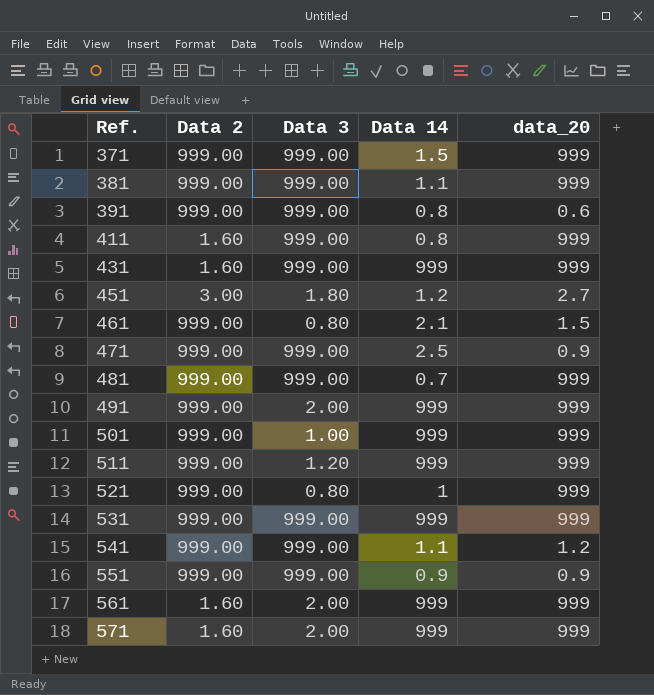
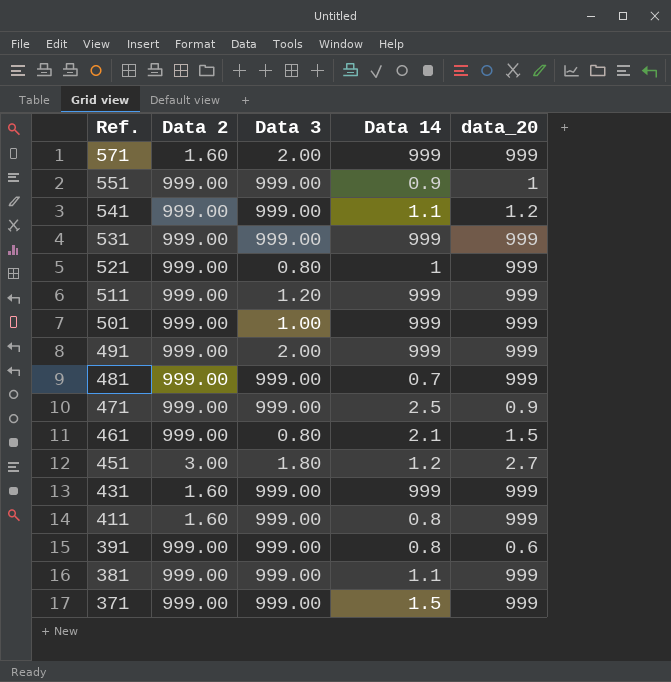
row order: Ref. ascending -> Ref. descending
row 561: 1.60 | 2.00 | 999 | 999 -> none
551 | data_20: 0.9 -> 1

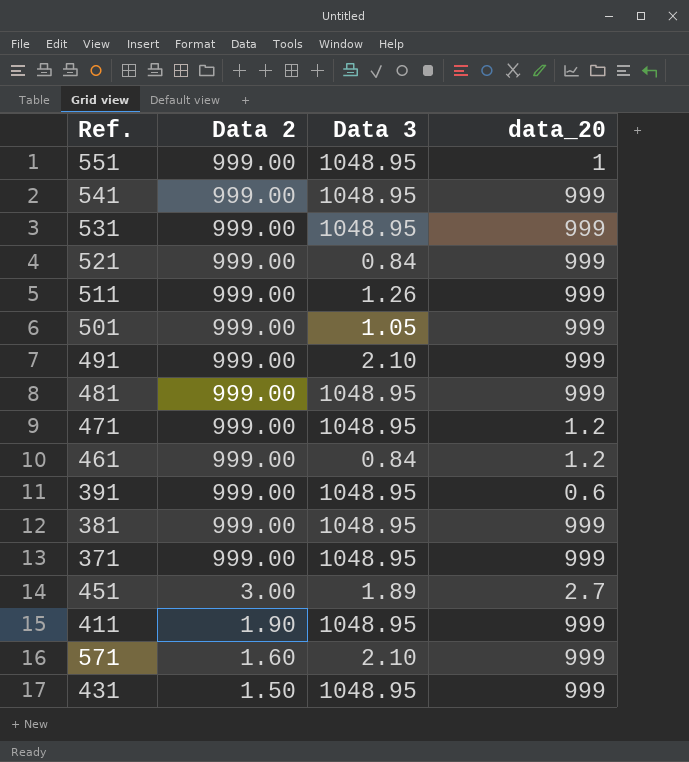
row order: Ref. descending -> Data 2 descending
column Data 14 | position: 4 -> none
551 | Data 3: 999.00 -> 1048.95
541 | Data 3: 999.00 -> 1048.95
541 | data_20: 1.2 -> 999
531 | Data 3: 999.00 -> 1048.95
521 | Data 3: 0.80 -> 0.84
511 | Data 3: 1.20 -> 1.26
501 | Data 3: 1.00 -> 1.05
491 | Data 3: 2.00 -> 2.10
481 | Data 3: 999.00 -> 1048.95
471 | Data 3: 999.00 -> 1048.95
471 | data_20: 0.9 -> 1.2
461 | Data 3: 0.80 -> 0.84
461 | data_20: 1.5 -> 1.2
391 | Data 3: 999.00 -> 1048.95
381 | Data 3: 999.00 -> 1048.95
371 | Data 3: 999.00 -> 1048.95
451 | Data 3: 1.80 -> 1.89
411 | Data 2: 1.60 -> 1.90
411 | Data 3: 999.00 -> 1048.95
571 | Data 3: 2.00 -> 2.10
431 | Data 2: 1.60 -> 1.50
431 | Data 3: 999.00 -> 1048.95

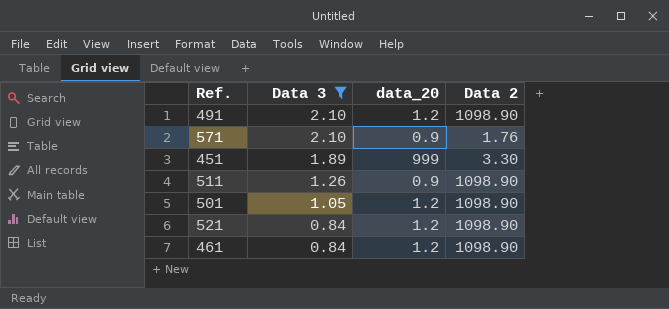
filter: none -> Data 3 != 1048.95
row order: Data 2 descending -> Data 3 descending
column Data 2 | position: 2 -> 4
491 | data_20: 999 -> 1.2
491 | Data 2: 999.00 -> 1098.90
571 | data_20: 999 -> 0.9
571 | Data 2: 1.60 -> 1.76
451 | data_20: 2.7 -> 999
451 | Data 2: 3.00 -> 3.30
511 | data_20: 999 -> 0.9
511 | Data 2: 999.00 -> 1098.90
501 | data_20: 999 -> 1.2
501 | Data 2: 999.00 -> 1098.90
521 | data_20: 999 -> 1.2
521 | Data 2: 999.00 -> 1098.90
461 | Data 2: 999.00 -> 1098.90

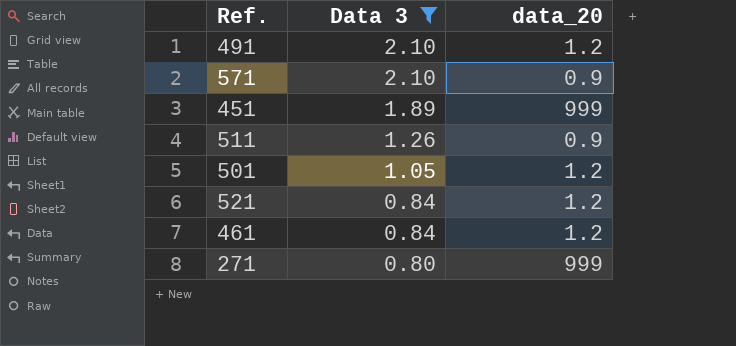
column Data 2 | position: 4 -> none
row 271: none -> 0.80 | 999

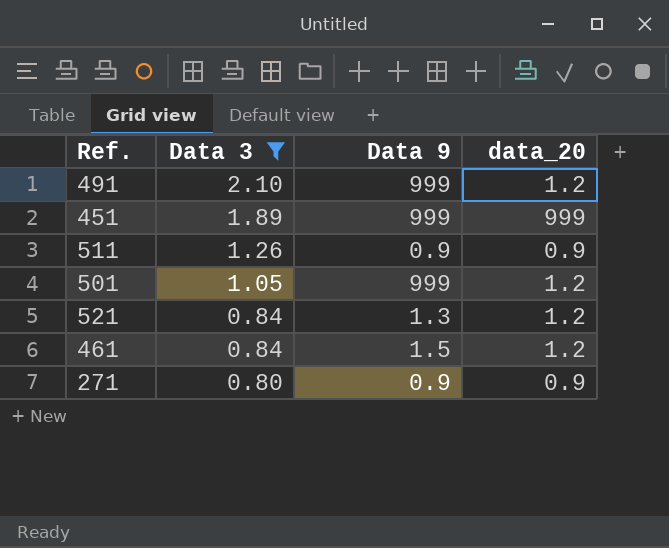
column Data 9 | position: none -> 3
row 571: 2.10 | 0.9 -> none
271 | data_20: 999 -> 0.9

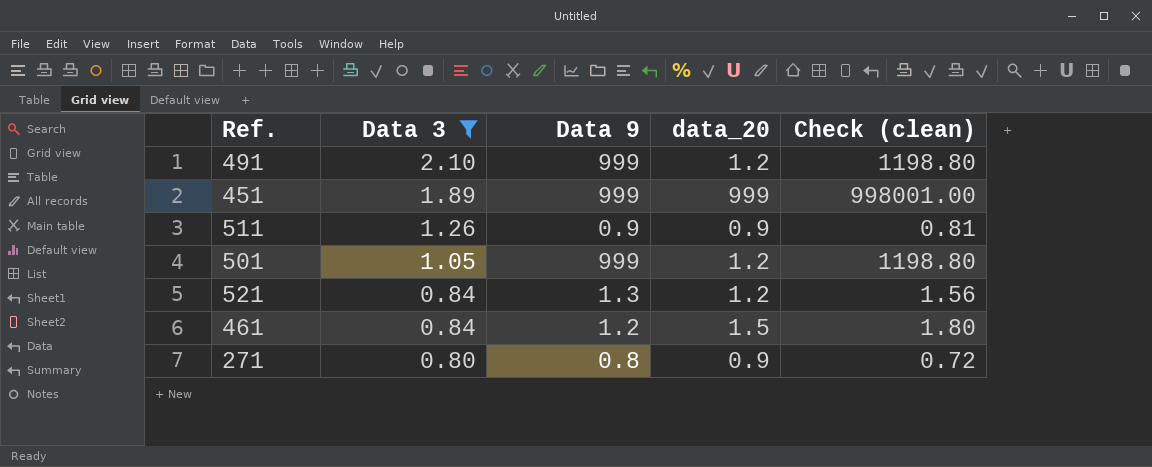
column Check (clean) | formula: none -> [Data 9] * [data_20]
461 | Data 9: 1.5 -> 1.2
461 | data_20: 1.2 -> 1.5
271 | Data 9: 0.9 -> 0.8

